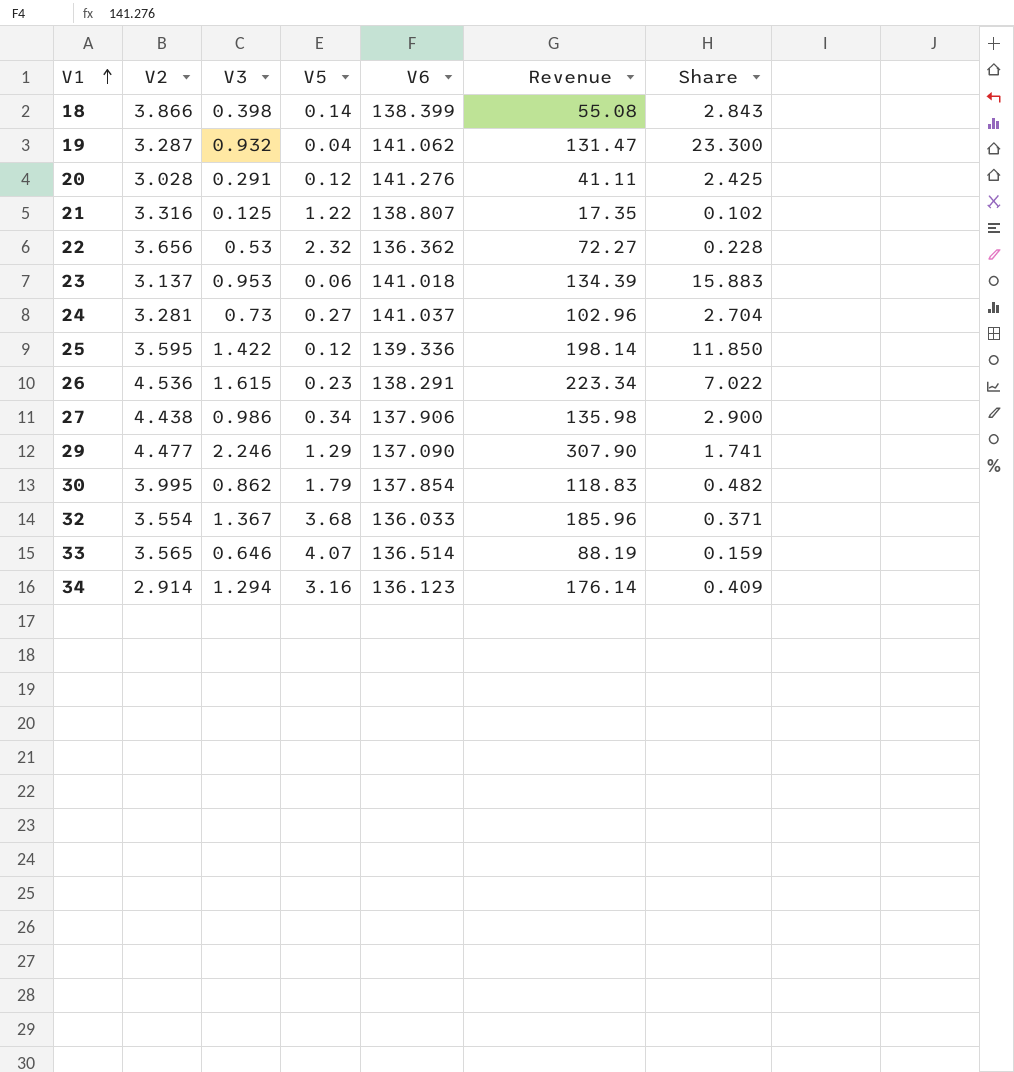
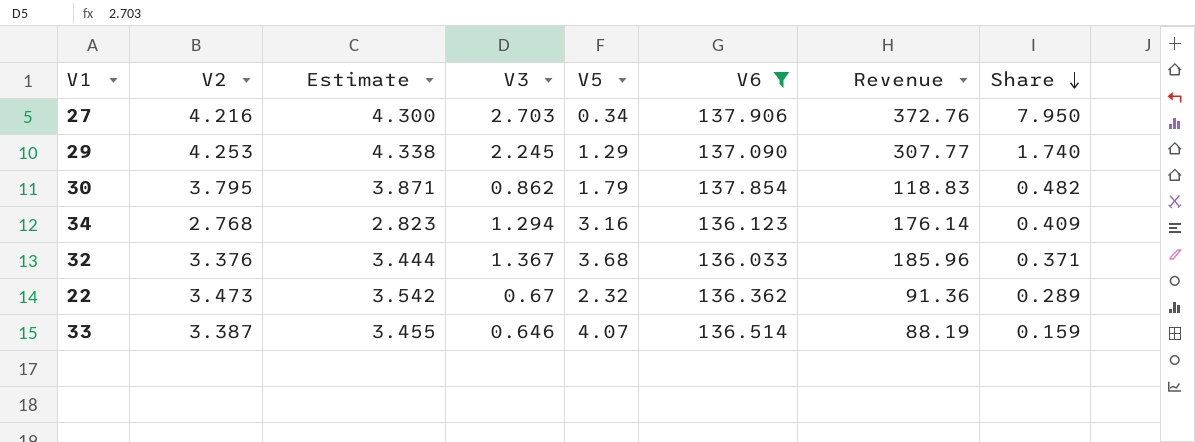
filter: none -> V6 <= 137.906
row order: V1 ascending -> Share descending
column Estimate | formula: none -> [V2] * 1.02
27 | V2: 4.438 -> 4.216
27 | V3: 0.986 -> 2.703
27 | Revenue: 135.98 -> 372.76
27 | Share: 2.900 -> 7.950
29 | V2: 4.477 -> 4.253
29 | V3: 2.246 -> 2.245
29 | Revenue: 307.90 -> 307.77
29 | Share: 1.741 -> 1.740
30 | V2: 3.995 -> 3.795
34 | V2: 2.914 -> 2.768
32 | V2: 3.554 -> 3.376
22 | V2: 3.656 -> 3.473
22 | V3: 0.53 -> 0.67
22 | Revenue: 72.27 -> 91.36
22 | Share: 0.228 -> 0.289
33 | V2: 3.565 -> 3.387

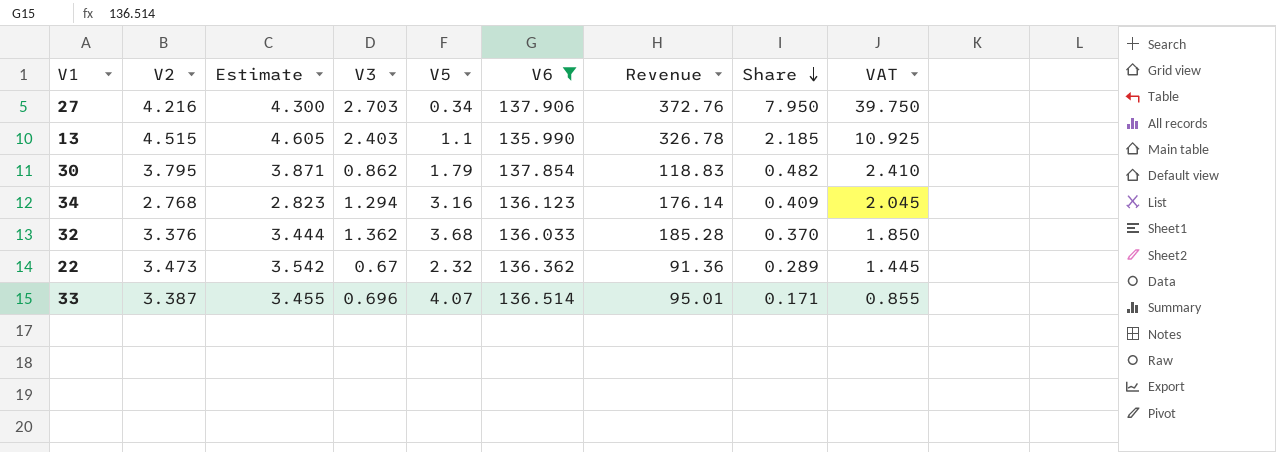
column VAT | formula: none -> [Share] * 5
row 29: 4.253 | 4.338 | 2.245 | 1.29 | 137.090 | 307.77 | 1.740 -> none
row 13: none -> 4.515 | 4.605 | 2.403 | 1.1 | 135.990 | 326.78 | 2.185 | 10.925
32 | V3: 1.367 -> 1.362
32 | Revenue: 185.96 -> 185.28
32 | Share: 0.371 -> 0.370
33 | V3: 0.646 -> 0.696
33 | Revenue: 88.19 -> 95.01
33 | Share: 0.159 -> 0.171

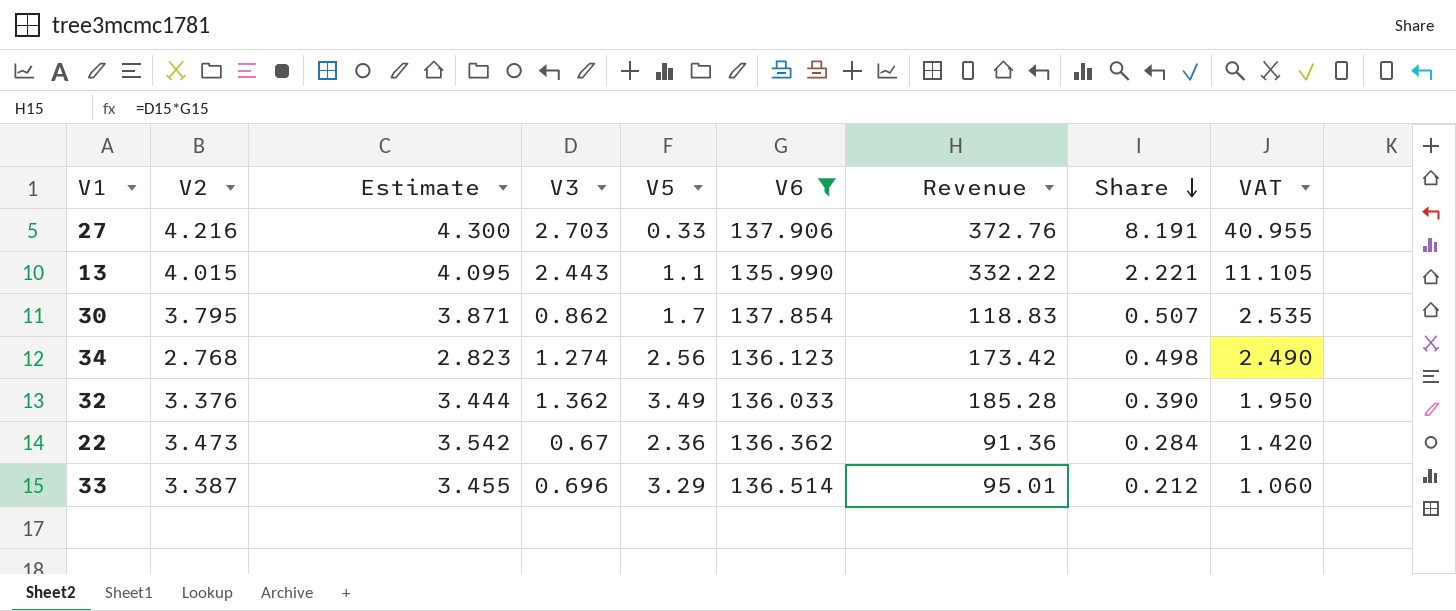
27 | V5: 0.34 -> 0.33
27 | Share: 7.950 -> 8.191
27 | VAT: 39.750 -> 40.955
13 | V2: 4.515 -> 4.015
13 | Estimate: 4.605 -> 4.095
13 | V3: 2.403 -> 2.443
13 | Revenue: 326.78 -> 332.22
13 | Share: 2.185 -> 2.221
13 | VAT: 10.925 -> 11.105
30 | V5: 1.79 -> 1.7
30 | Share: 0.482 -> 0.507
30 | VAT: 2.410 -> 2.535
34 | V3: 1.294 -> 1.274
34 | V5: 3.16 -> 2.56
34 | Revenue: 176.14 -> 173.42
34 | Share: 0.409 -> 0.498
34 | VAT: 2.045 -> 2.490
32 | V5: 3.68 -> 3.49
32 | Share: 0.370 -> 0.390
32 | VAT: 1.850 -> 1.950
22 | V5: 2.32 -> 2.36
22 | Share: 0.289 -> 0.284
22 | VAT: 1.445 -> 1.420
33 | V5: 4.07 -> 3.29
33 | Share: 0.171 -> 0.212
33 | VAT: 0.855 -> 1.060

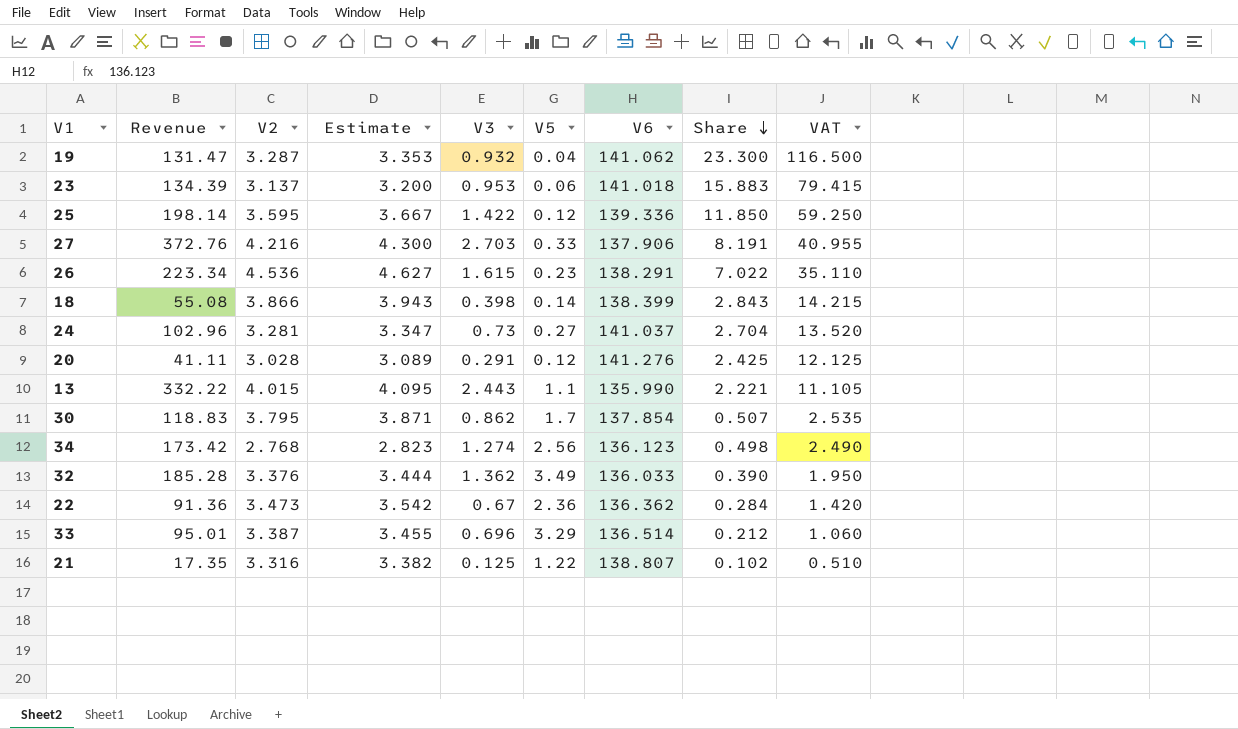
filter: V6 <= 137.906 -> none
column Revenue | position: 7 -> 2

